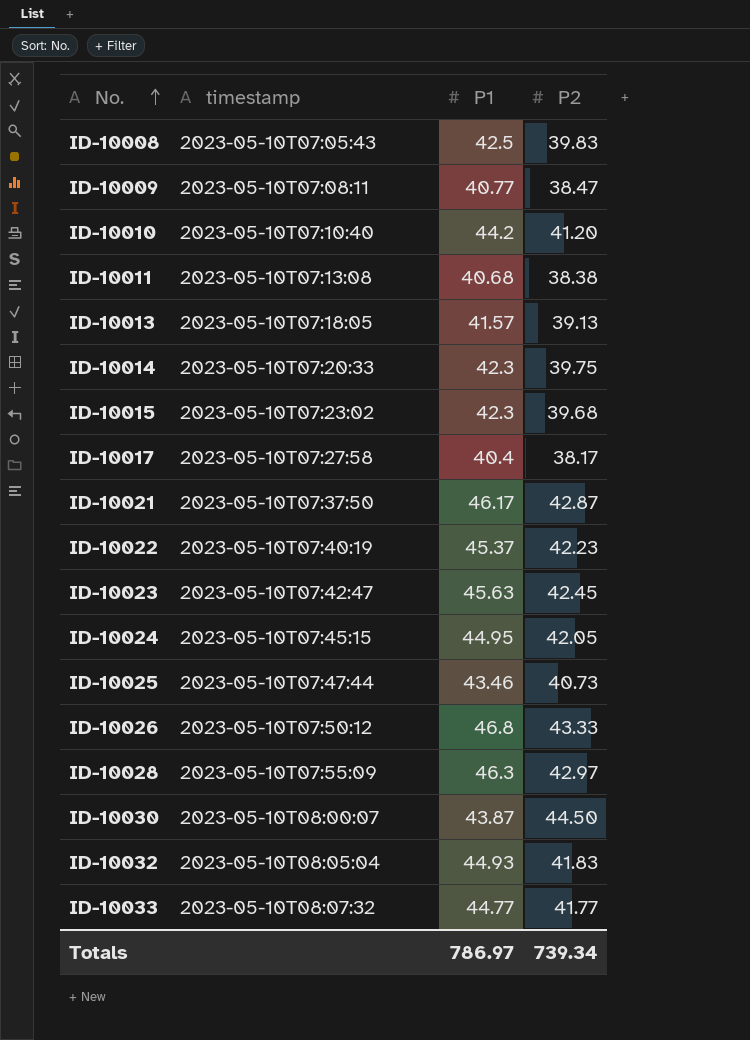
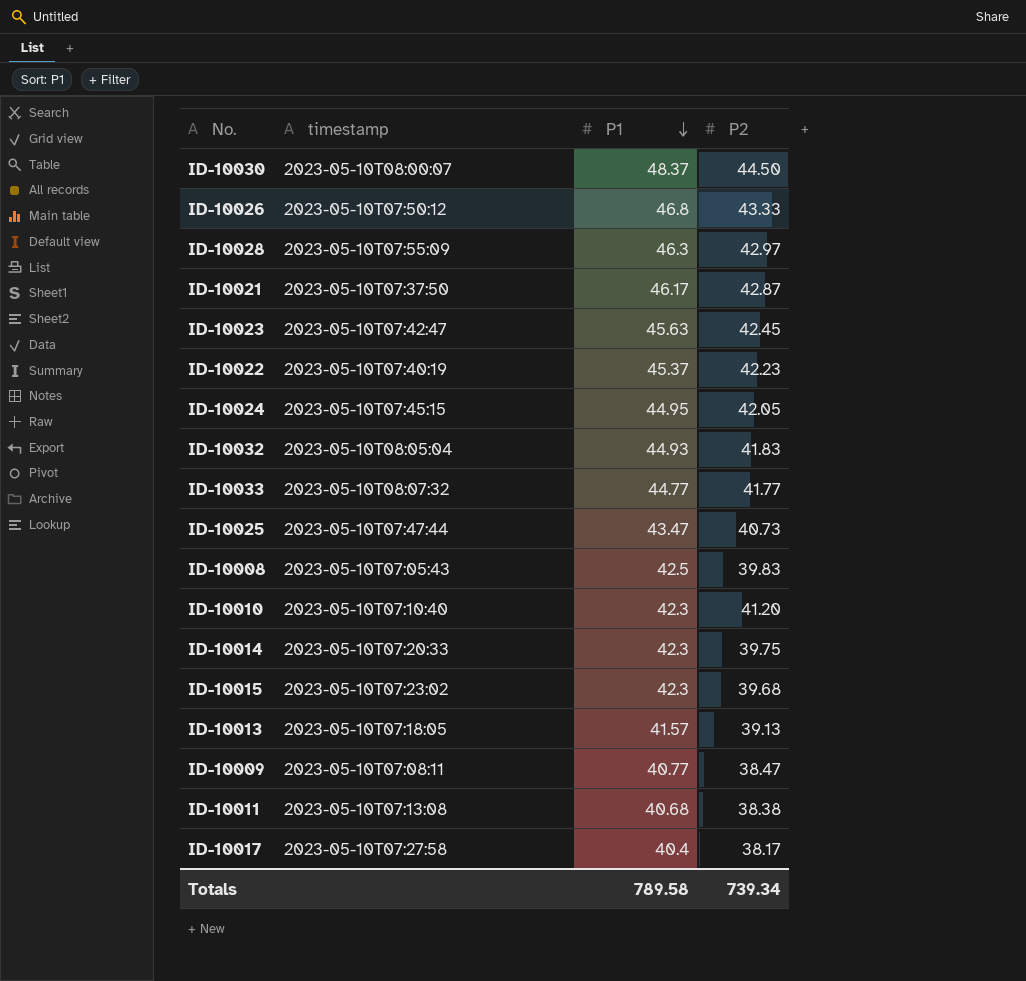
row order: No. ascending -> P1 descending
ID-10030 | P1: 43.87 -> 48.37
ID-10025 | P1: 43.46 -> 43.47
ID-10010 | P1: 44.2 -> 42.3
Totals | P1: 786.97 -> 789.58

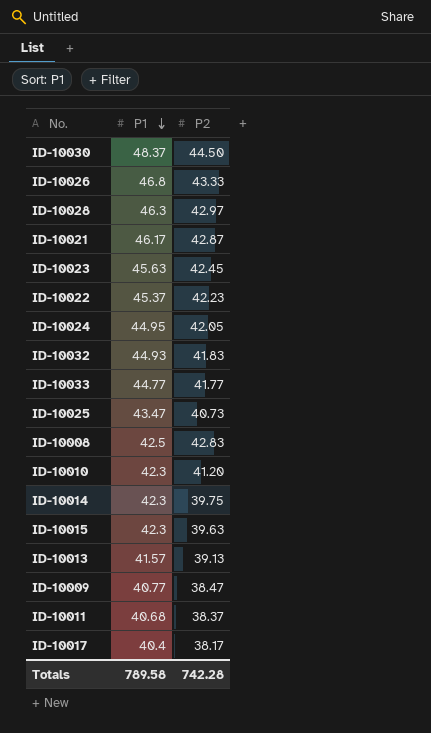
column timestamp | position: 2 -> none
ID-10008 | P2: 39.83 -> 42.83
ID-10015 | P2: 39.68 -> 39.63
ID-10011 | P2: 38.38 -> 38.37
Totals | P2: 739.34 -> 742.28

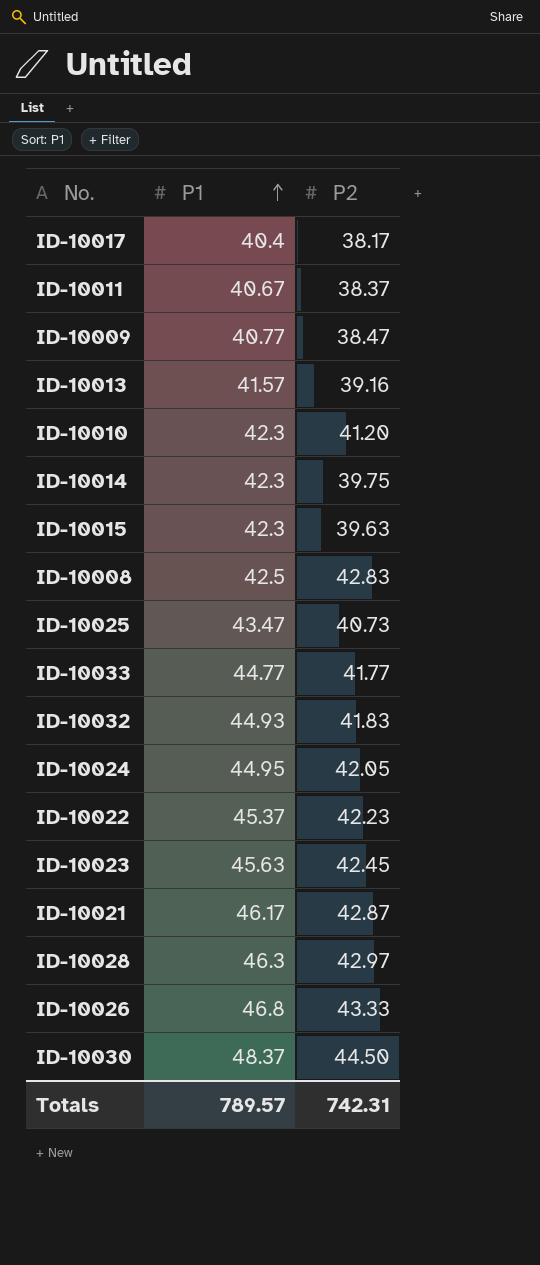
row order: P1 descending -> P1 ascending
ID-10011 | P1: 40.68 -> 40.67
ID-10013 | P2: 39.13 -> 39.16
Totals | P1: 789.58 -> 789.57
Totals | P2: 742.28 -> 742.31

